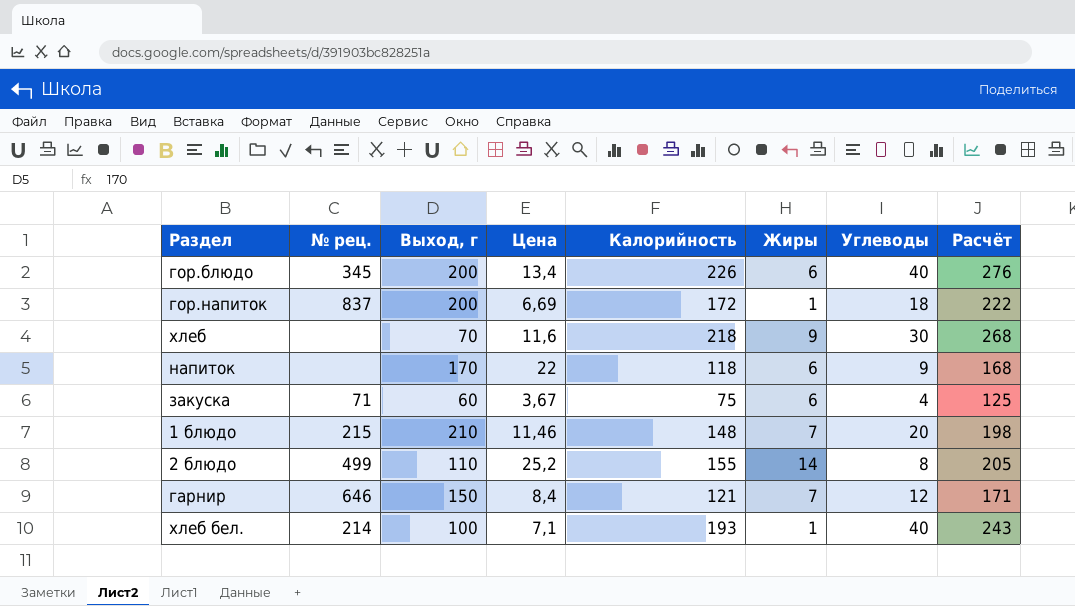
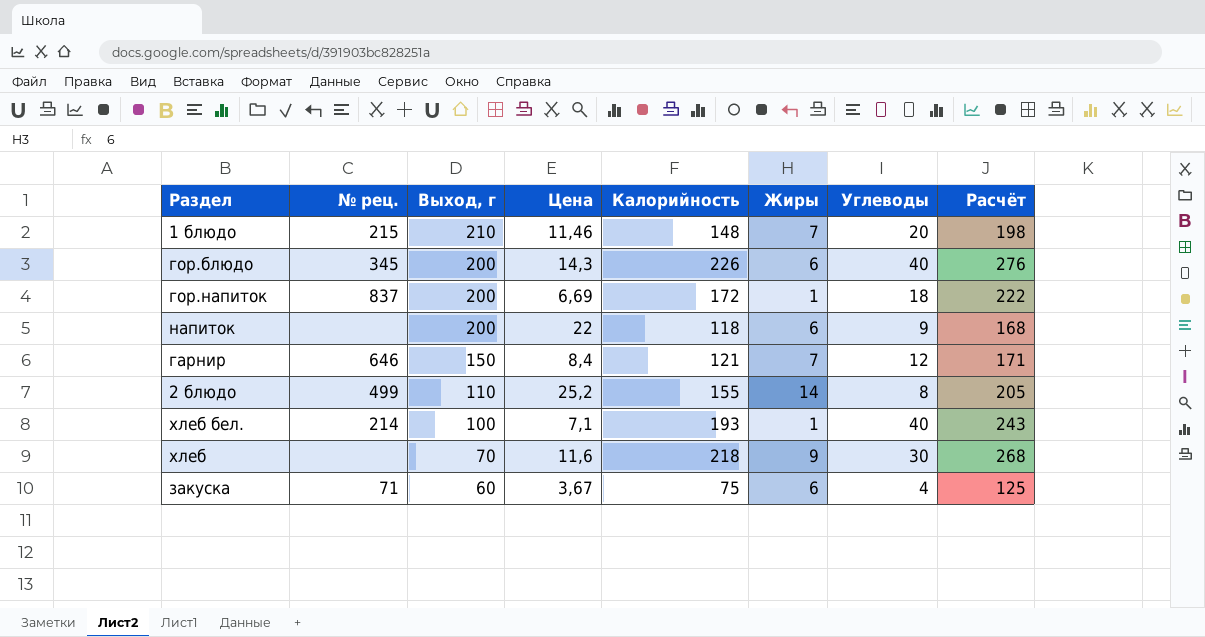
row order: none -> Выход, г descending
гор.блюдо | Цена: 13,4 -> 14,3
напиток | Выход, г: 170 -> 200

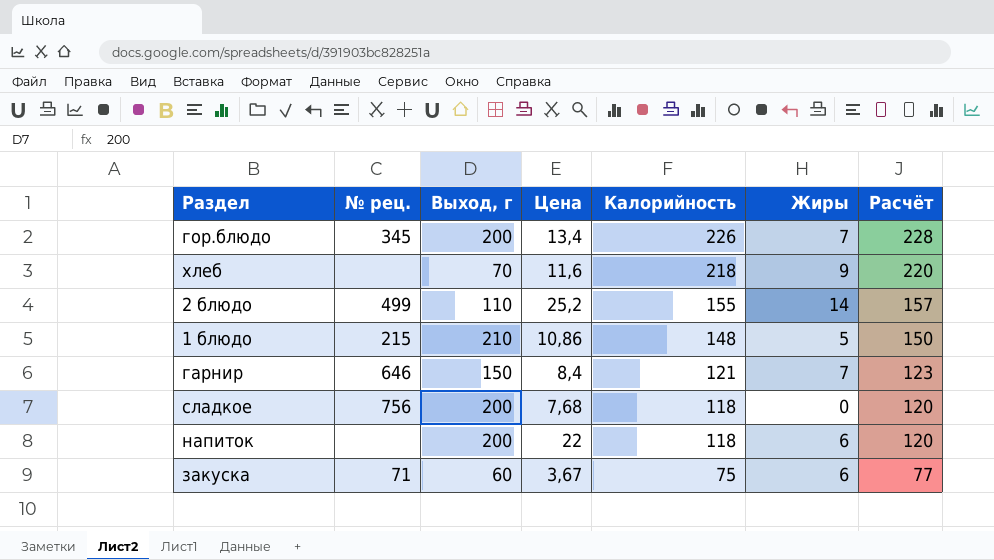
row order: Выход, г descending -> Калорийность descending
column Углеводы | position: 7 -> none
column Расчёт | formula: [Калорийность] + 50 -> [Калорийность] + 2
row гор.напиток: 837 | 200 | 6,69 | 172 | 1 | 18 | 222 -> none
row хлеб бел.: 214 | 100 | 7,1 | 193 | 1 | 40 | 243 -> none
гор.блюдо | Цена: 14,3 -> 13,4
гор.блюдо | Жиры: 6 -> 7
1 блюдо | Цена: 11,46 -> 10,86
1 блюдо | Жиры: 7 -> 5
row сладкое: none -> 756 | 200 | 7,68 | 118 | 0 | 120

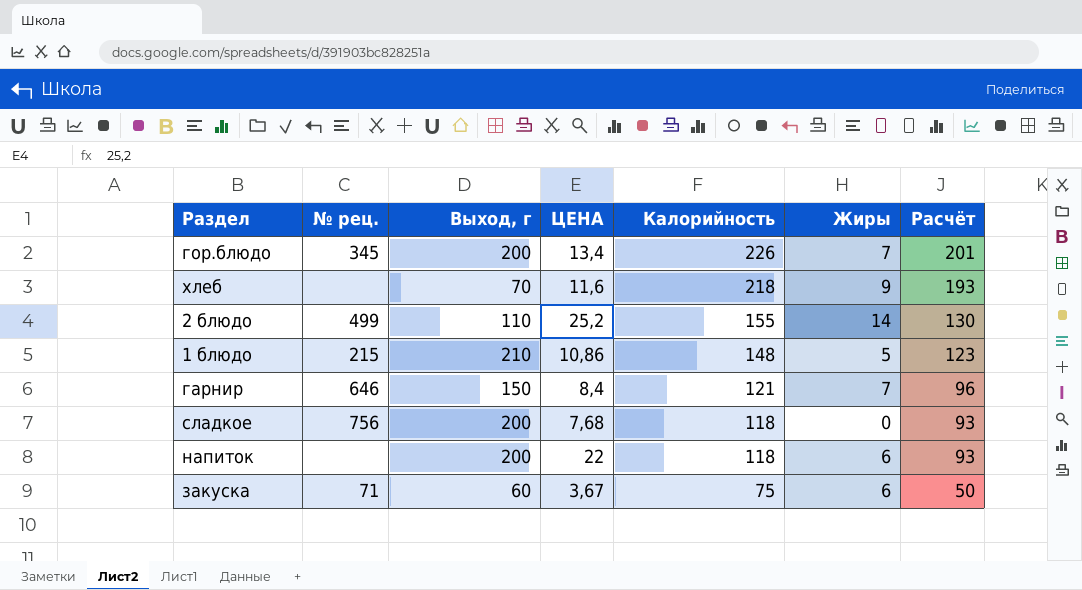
column name: Цена -> ЦЕНА
column Расчёт | formula: [Калорийность] + 2 -> [Калорийность] - 25

